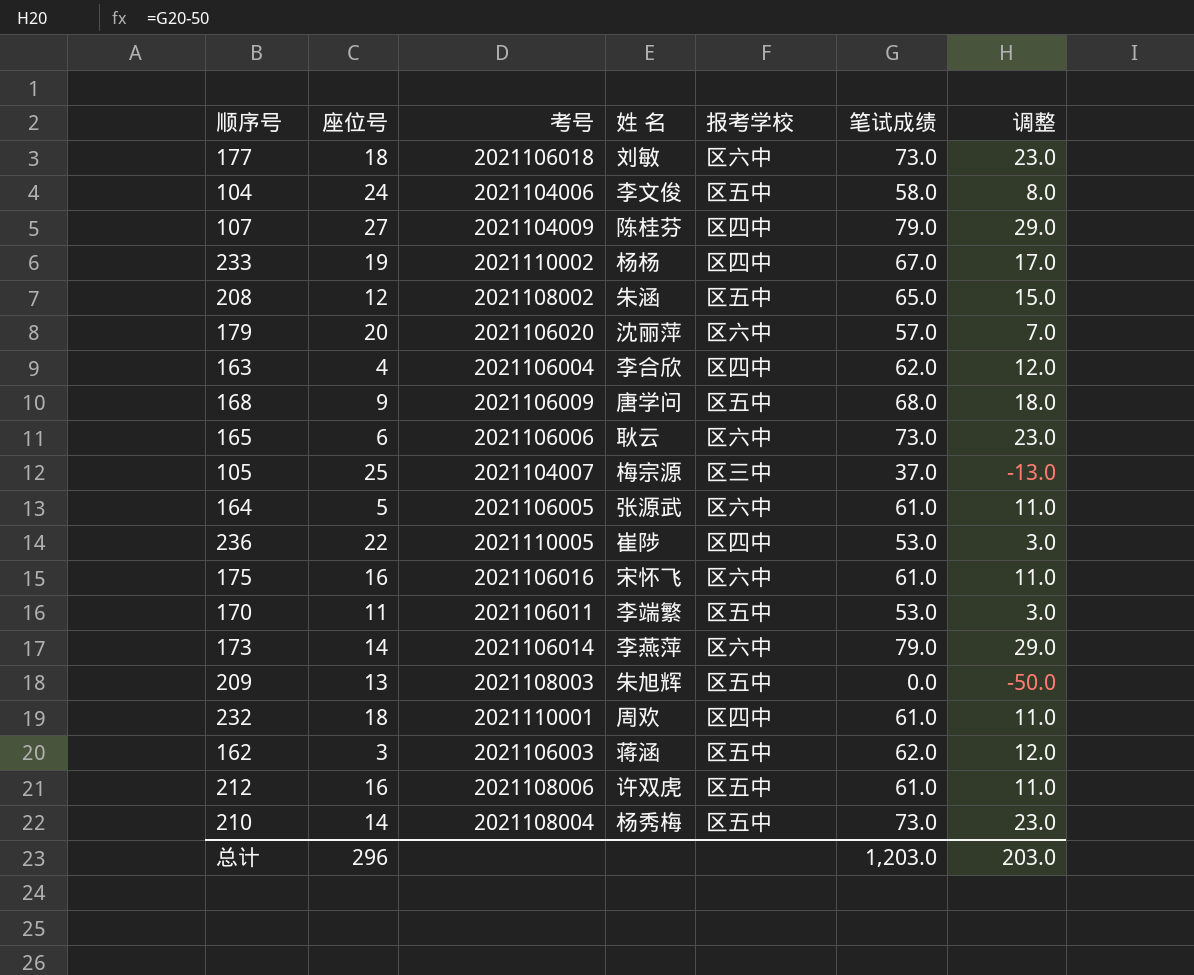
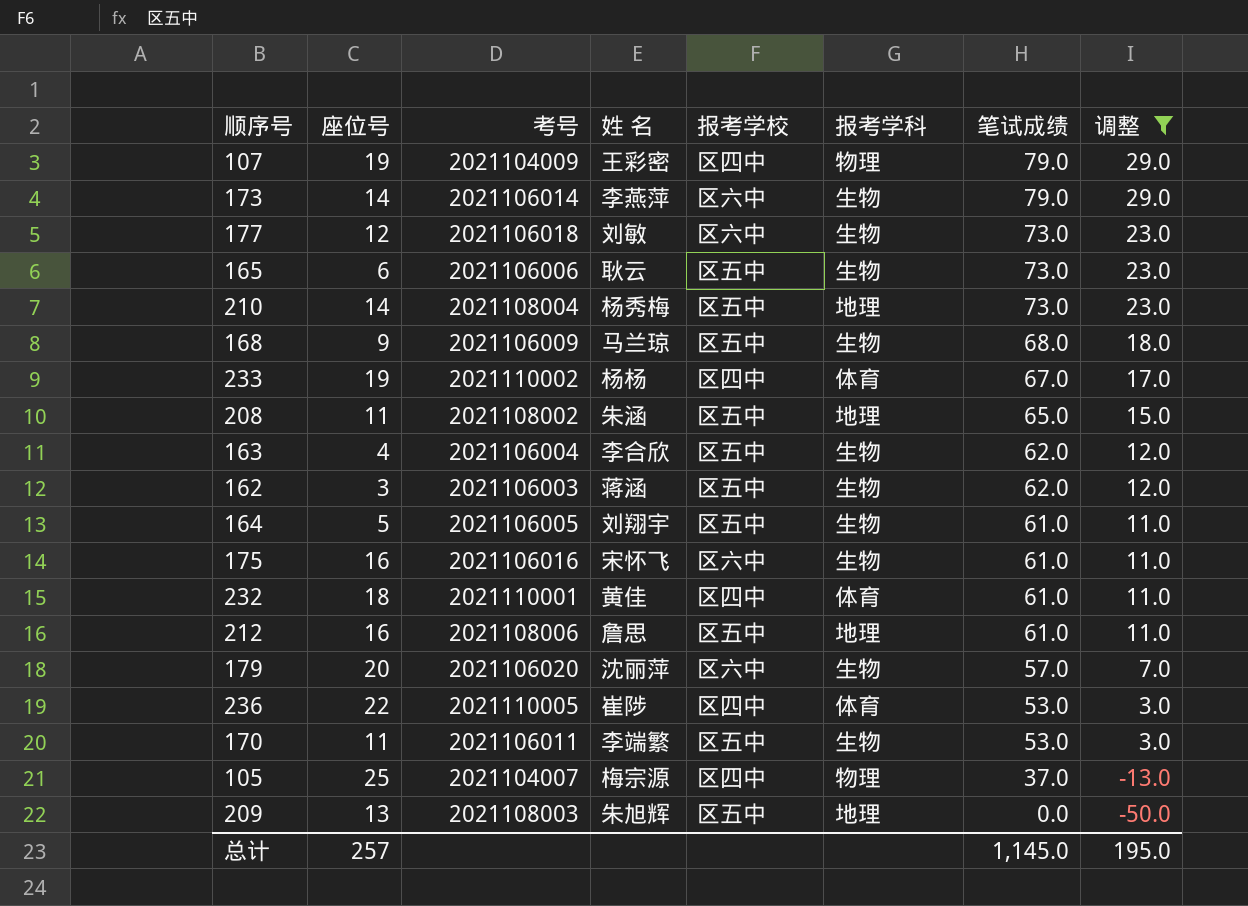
filter: none -> 调整 != 8.0
row order: none -> 笔试成绩 descending
column 报考学科 | position: none -> 6
107 | 座位号: 27 -> 19
107 | 姓 名: 陈桂芬 -> 王彩密
177 | 座位号: 18 -> 12
165 | 报考学校: 区六中 -> 区五中
168 | 姓 名: 唐学问 -> 马兰琼
208 | 座位号: 12 -> 11
163 | 报考学校: 区四中 -> 区五中
164 | 姓 名: 张源武 -> 刘翔宇
164 | 报考学校: 区六中 -> 区五中
232 | 姓 名: 周欢 -> 黄佳
212 | 姓 名: 许双虎 -> 詹思
105 | 报考学校: 区三中 -> 区四中
总计 | 座位号: 296 -> 257
总计 | 笔试成绩: 1,203.0 -> 1,145.0
总计 | 调整: 203.0 -> 195.0

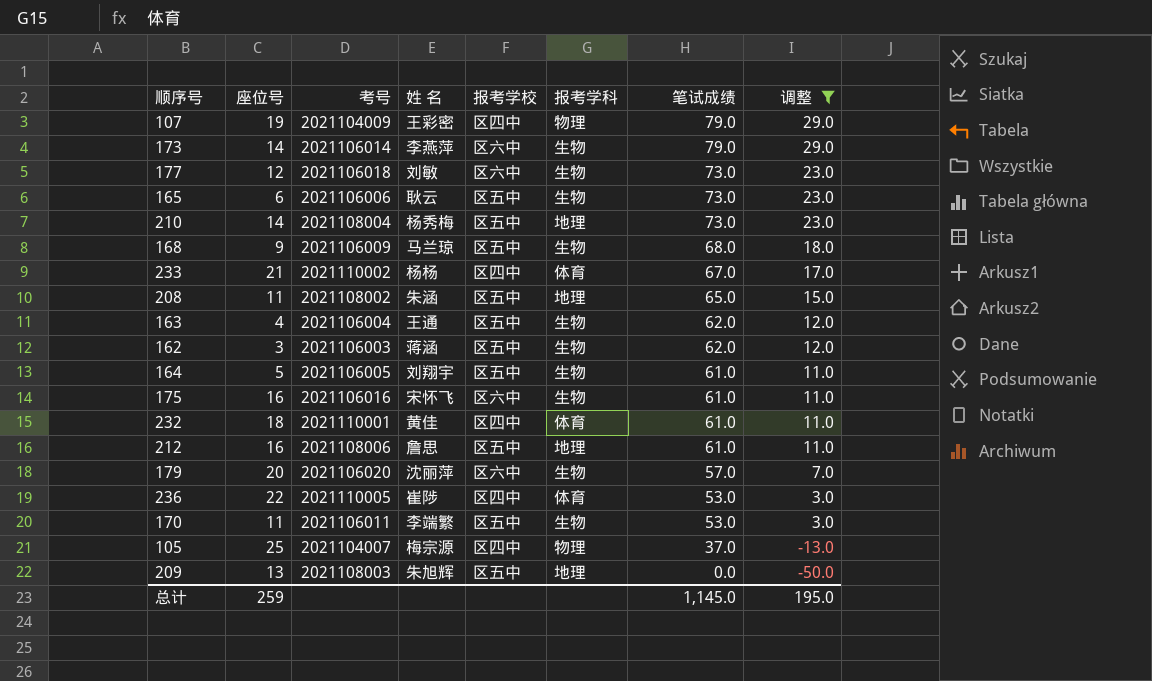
233 | 座位号: 19 -> 21
163 | 姓 名: 李合欣 -> 王通
总计 | 座位号: 257 -> 259

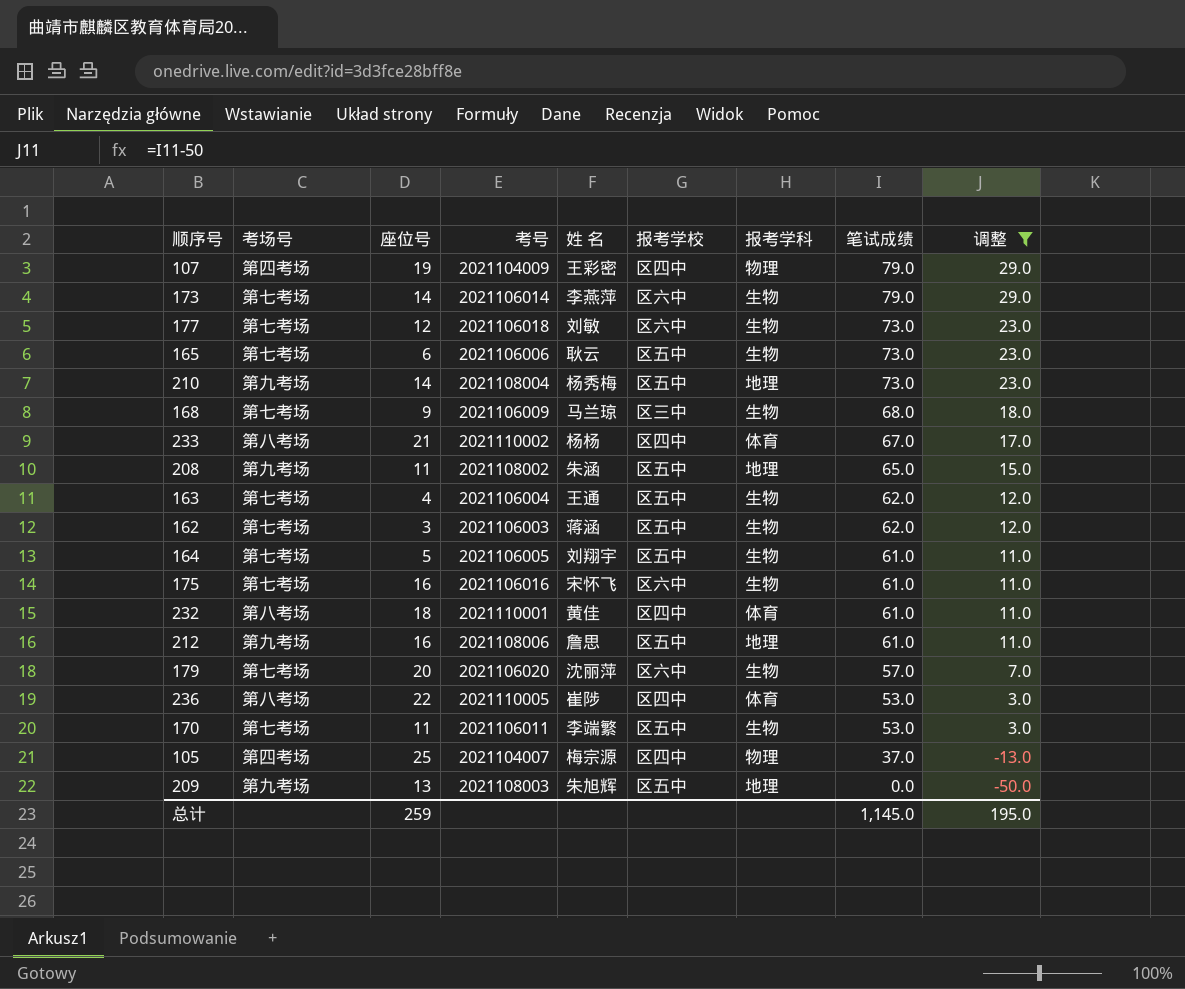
column 考场号 | position: none -> 2
168 | 报考学校: 区五中 -> 区三中

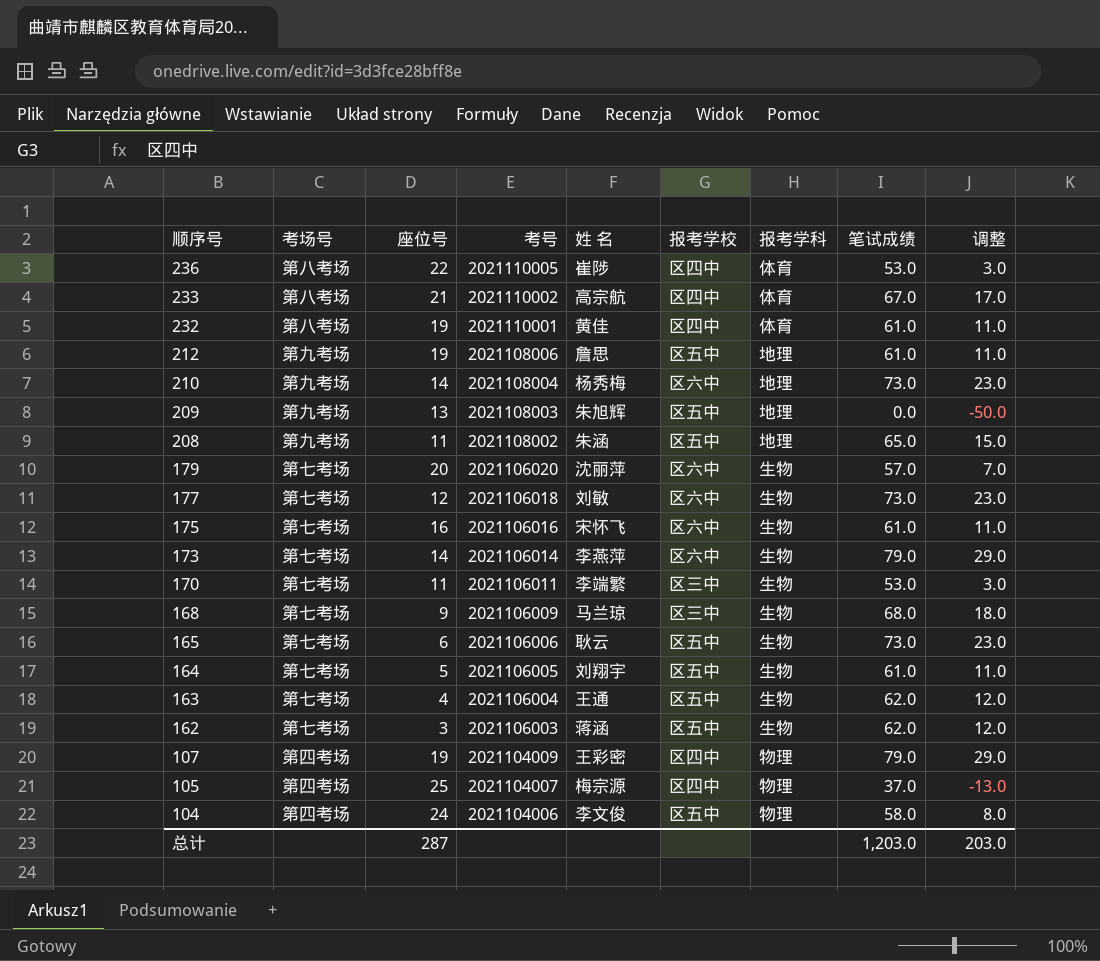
filter: 调整 != 8.0 -> none
row order: 笔试成绩 descending -> 顺序号 descending
233 | 姓 名: 杨杨 -> 高宗航
232 | 座位号: 18 -> 19
212 | 座位号: 16 -> 19
210 | 报考学校: 区五中 -> 区六中
170 | 报考学校: 区五中 -> 区三中
总计 | 座位号: 259 -> 287
总计 | 笔试成绩: 1,145.0 -> 1,203.0
总计 | 调整: 195.0 -> 203.0

